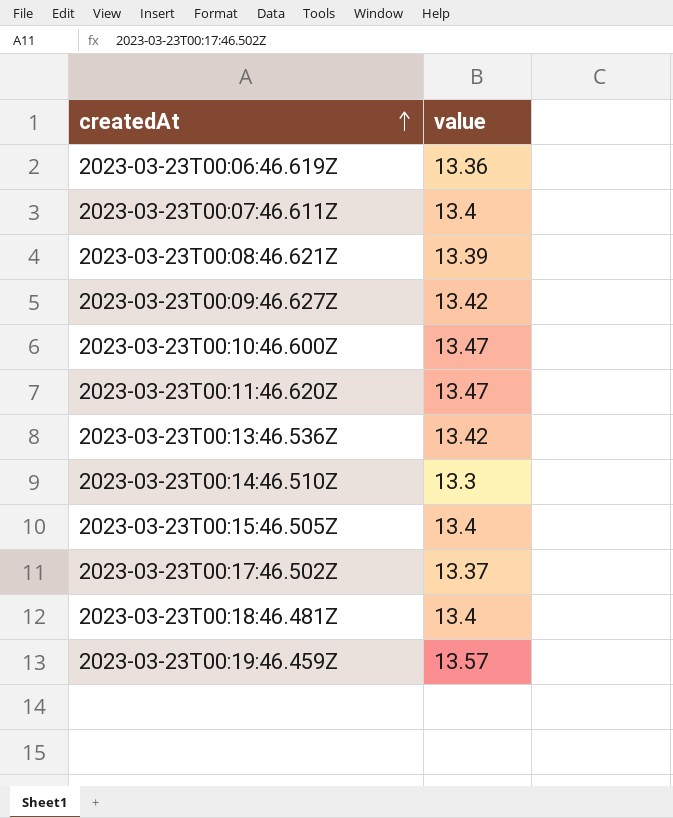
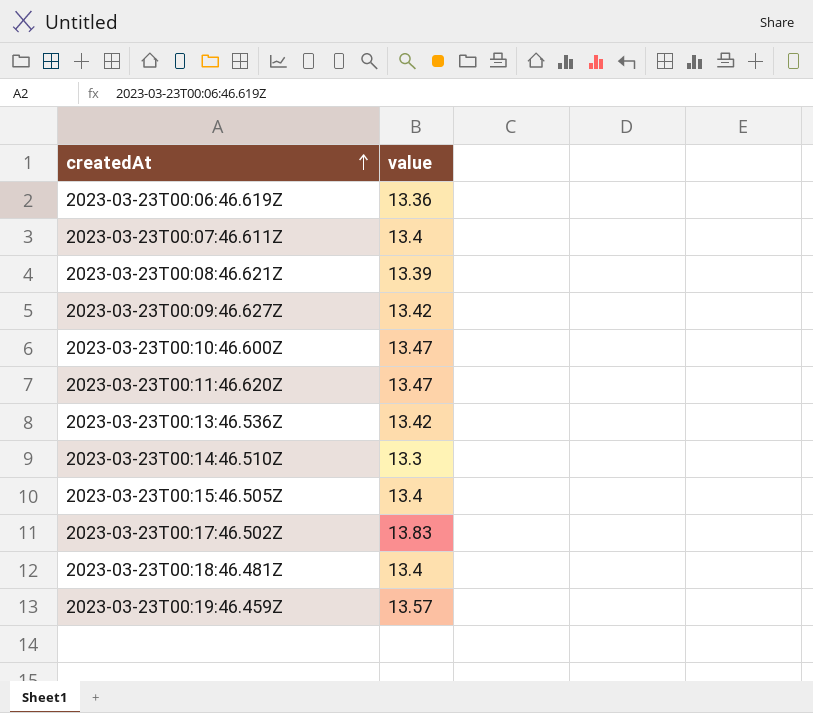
2023-03-23T00:17:46.502Z | value: 13.37 -> 13.83

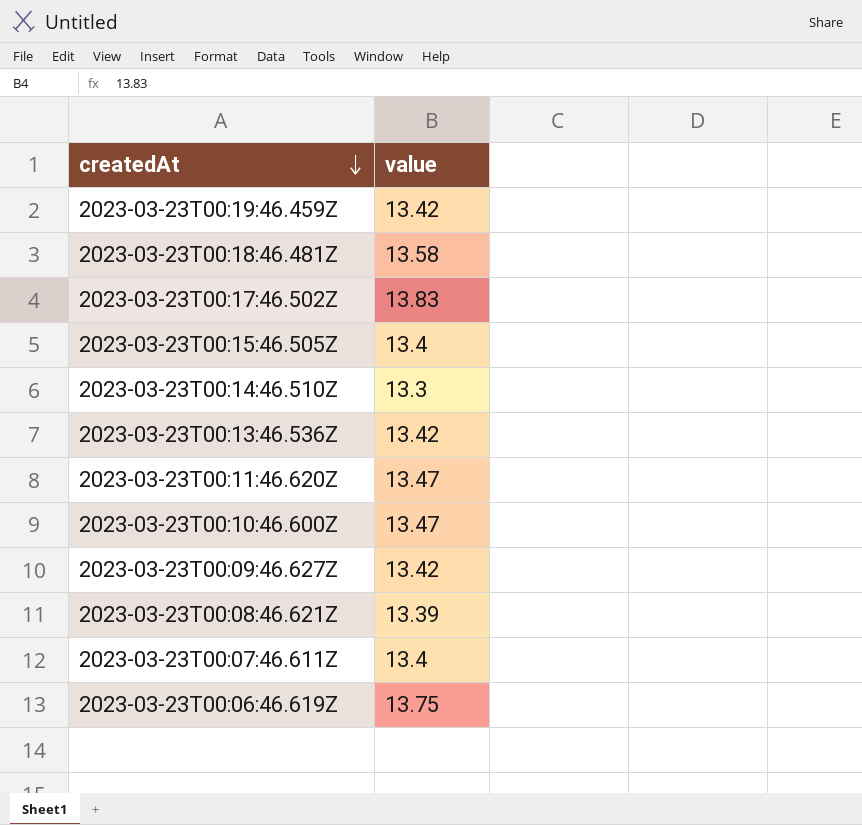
row order: createdAt ascending -> createdAt descending
2023-03-23T00:19:46.459Z | value: 13.57 -> 13.42
2023-03-23T00:18:46.481Z | value: 13.4 -> 13.58
2023-03-23T00:06:46.619Z | value: 13.36 -> 13.75

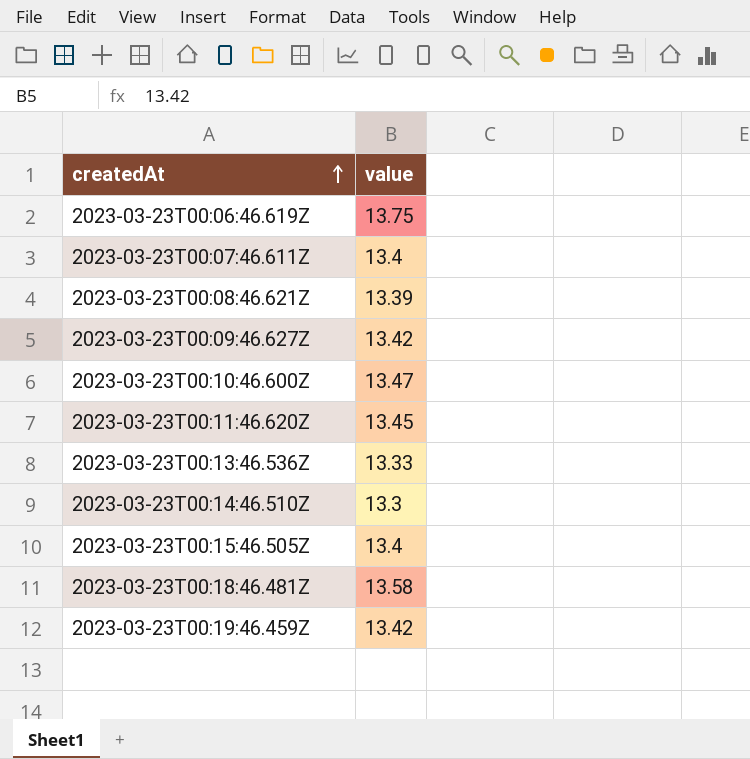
row order: createdAt descending -> createdAt ascending
row 2023-03-23T00:17:46.502Z: 13.83 -> none
2023-03-23T00:11:46.620Z | value: 13.47 -> 13.45
2023-03-23T00:13:46.536Z | value: 13.42 -> 13.33

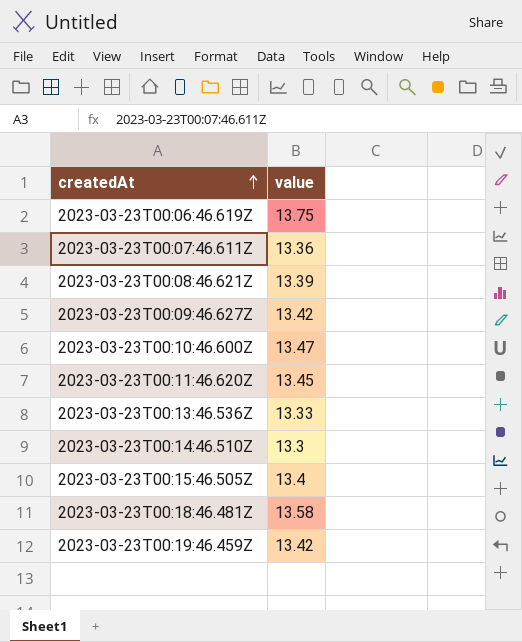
2023-03-23T00:07:46.611Z | value: 13.4 -> 13.36

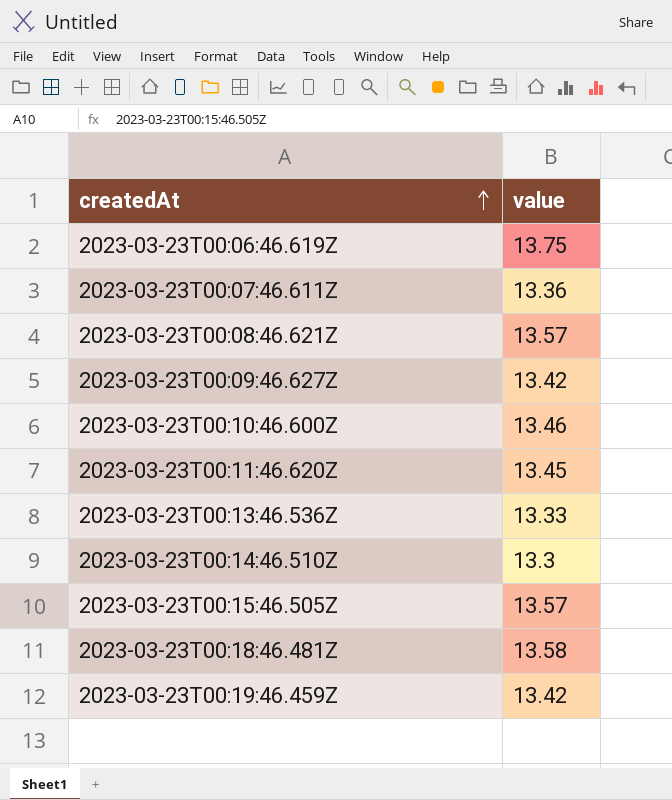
2023-03-23T00:08:46.621Z | value: 13.39 -> 13.57
2023-03-23T00:10:46.600Z | value: 13.47 -> 13.46
2023-03-23T00:15:46.505Z | value: 13.4 -> 13.57

